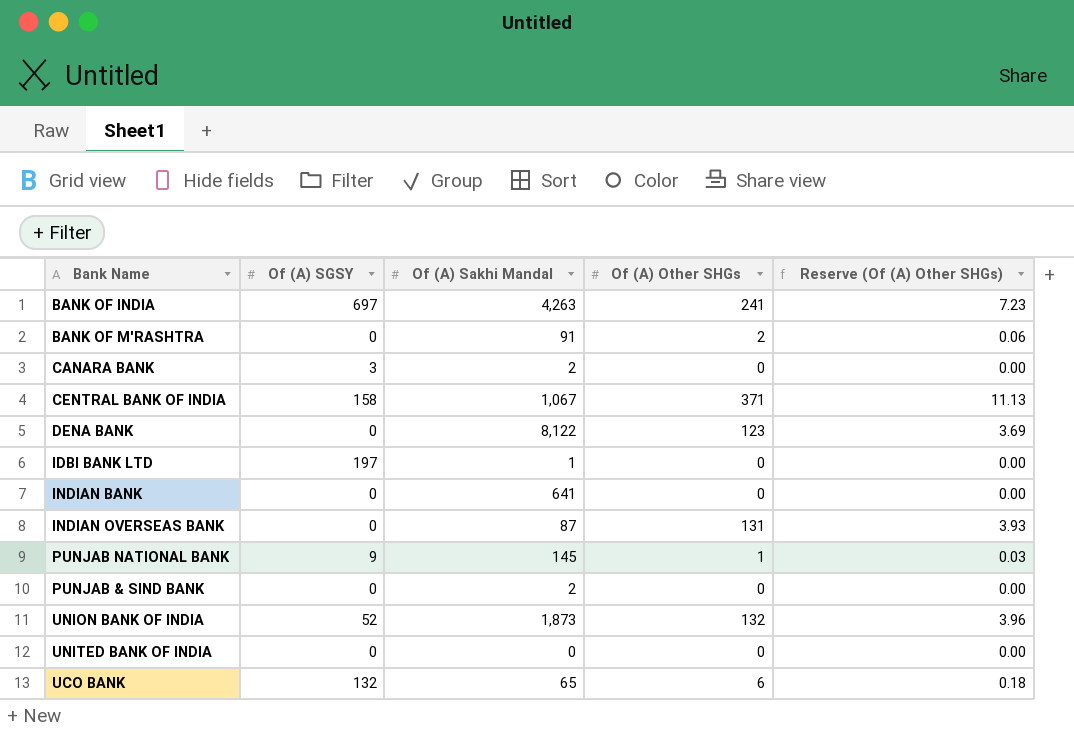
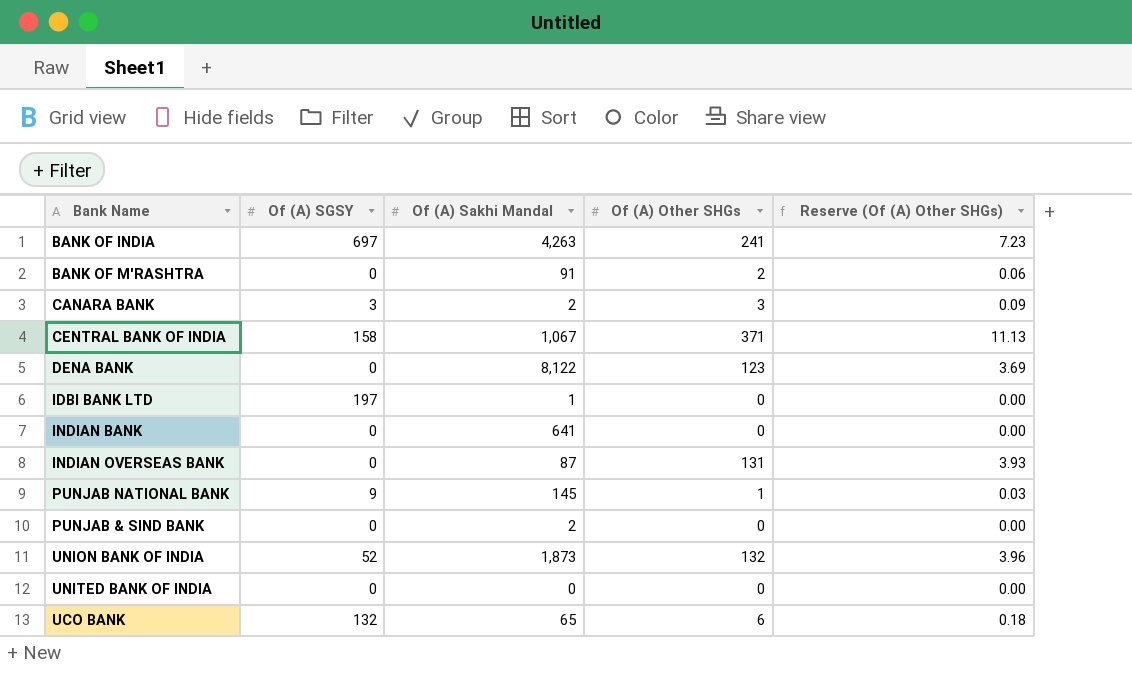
CANARA BANK | Of (A) Other SHGs: 0 -> 3
CANARA BANK | Reserve (Of (A) Other SHGs): 0.00 -> 0.09

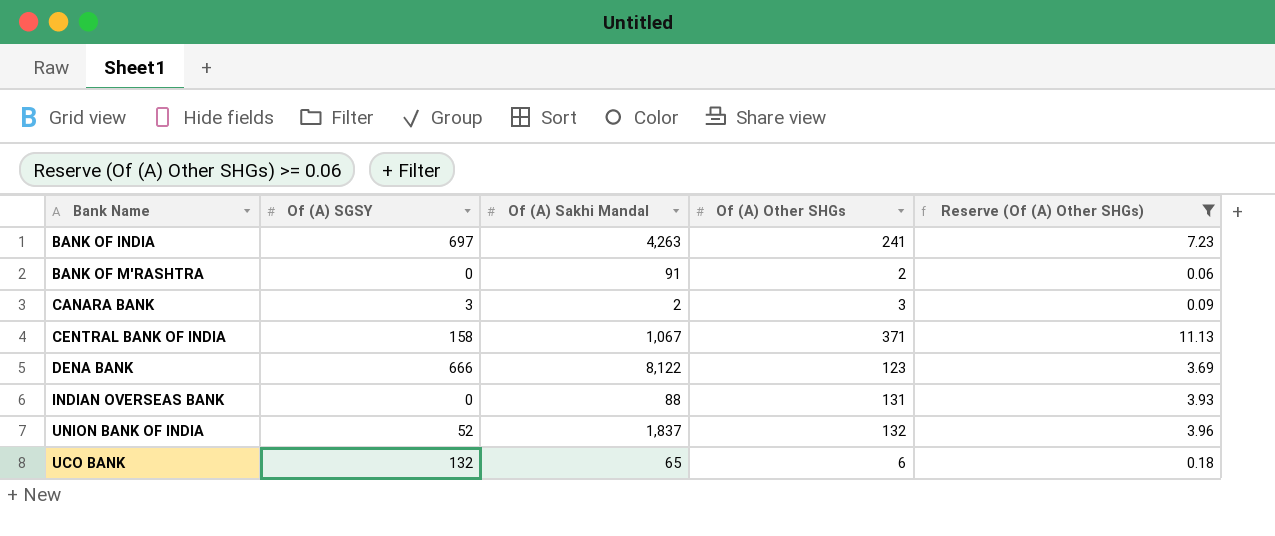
filter: none -> Reserve (Of (A) Other SHGs) >= 0.06
DENA BANK | Of (A) SGSY: 0 -> 666
INDIAN OVERSEAS BANK | Of (A) Sakhi Mandal: 87 -> 88
UNION BANK OF INDIA | Of (A) Sakhi Mandal: 1,873 -> 1,837

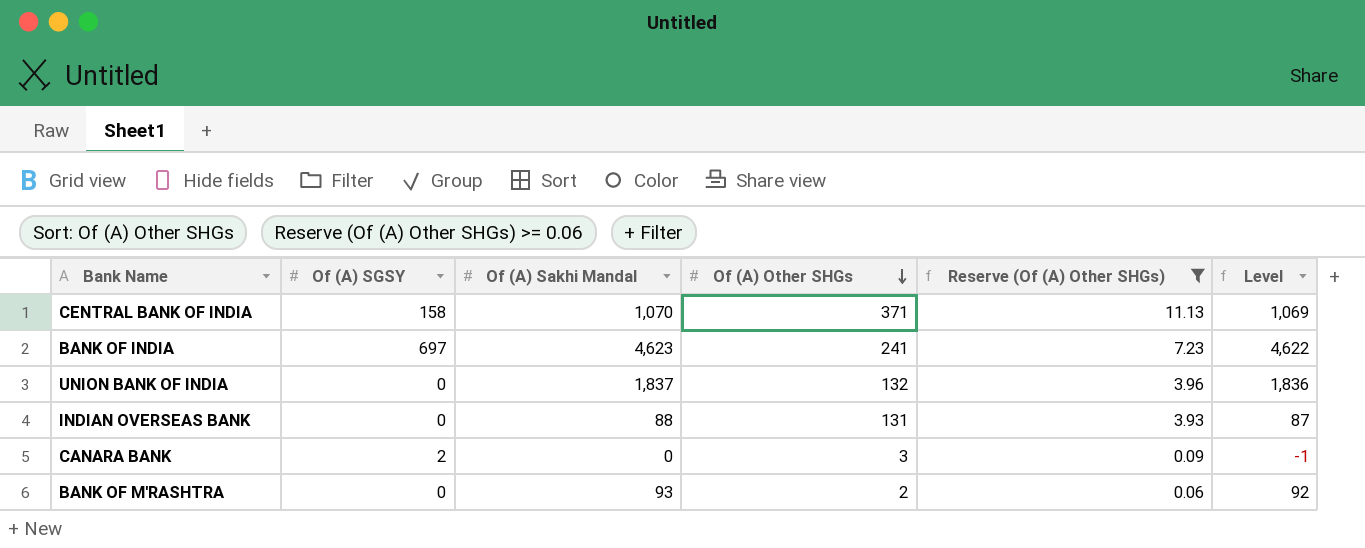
row order: none -> Of (A) Other SHGs descending
column Level | formula: none -> [Of (A) Sakhi Mandal] - 1
row DENA BANK: 666 | 8,122 | 123 | 3.69 -> none
row UCO BANK: 132 | 65 | 6 | 0.18 -> none
CENTRAL BANK OF INDIA | Of (A) Sakhi Mandal: 1,067 -> 1,070
BANK OF INDIA | Of (A) Sakhi Mandal: 4,263 -> 4,623
UNION BANK OF INDIA | Of (A) SGSY: 52 -> 0
CANARA BANK | Of (A) SGSY: 3 -> 2
CANARA BANK | Of (A) Sakhi Mandal: 2 -> 0
BANK OF M'RASHTRA | Of (A) Sakhi Mandal: 91 -> 93

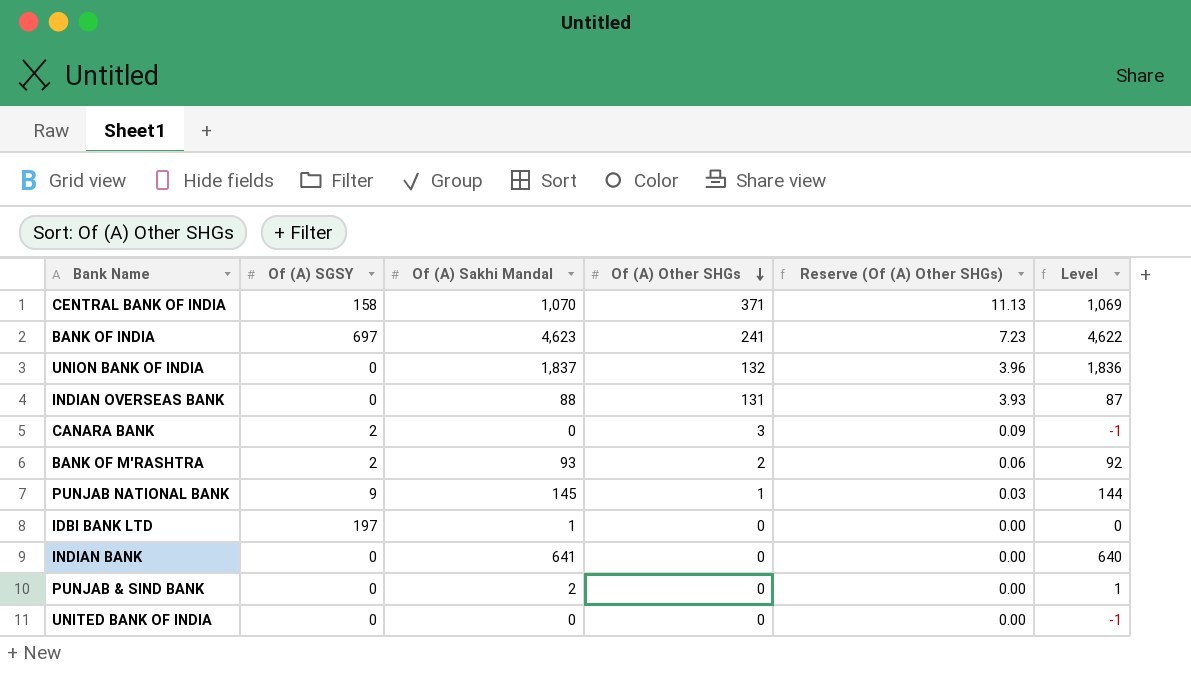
filter: Reserve (Of (A) Other SHGs) >= 0.06 -> none
BANK OF M'RASHTRA | Of (A) SGSY: 0 -> 2

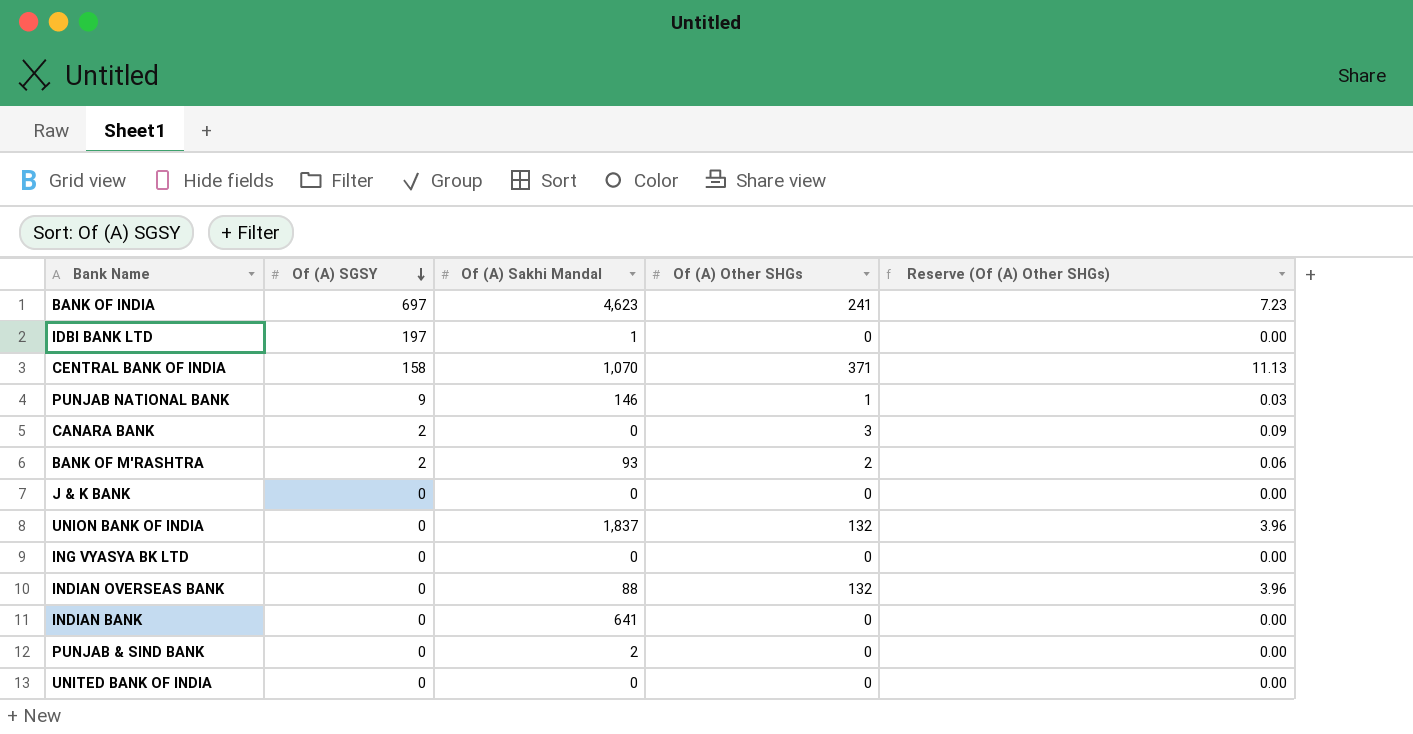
row order: Of (A) Other SHGs descending -> Of (A) SGSY descending
column Level | formula: [Of (A) Sakhi Mandal] - 1 -> none
PUNJAB NATIONAL BANK | Of (A) Sakhi Mandal: 145 -> 146
row J & K BANK: none -> 0 | 0 | 0 | 0.00
row ING VYASYA BK LTD: none -> 0 | 0 | 0 | 0.00
INDIAN OVERSEAS BANK | Of (A) Other SHGs: 131 -> 132
INDIAN OVERSEAS BANK | Reserve (Of (A) Other SHGs): 3.93 -> 3.96

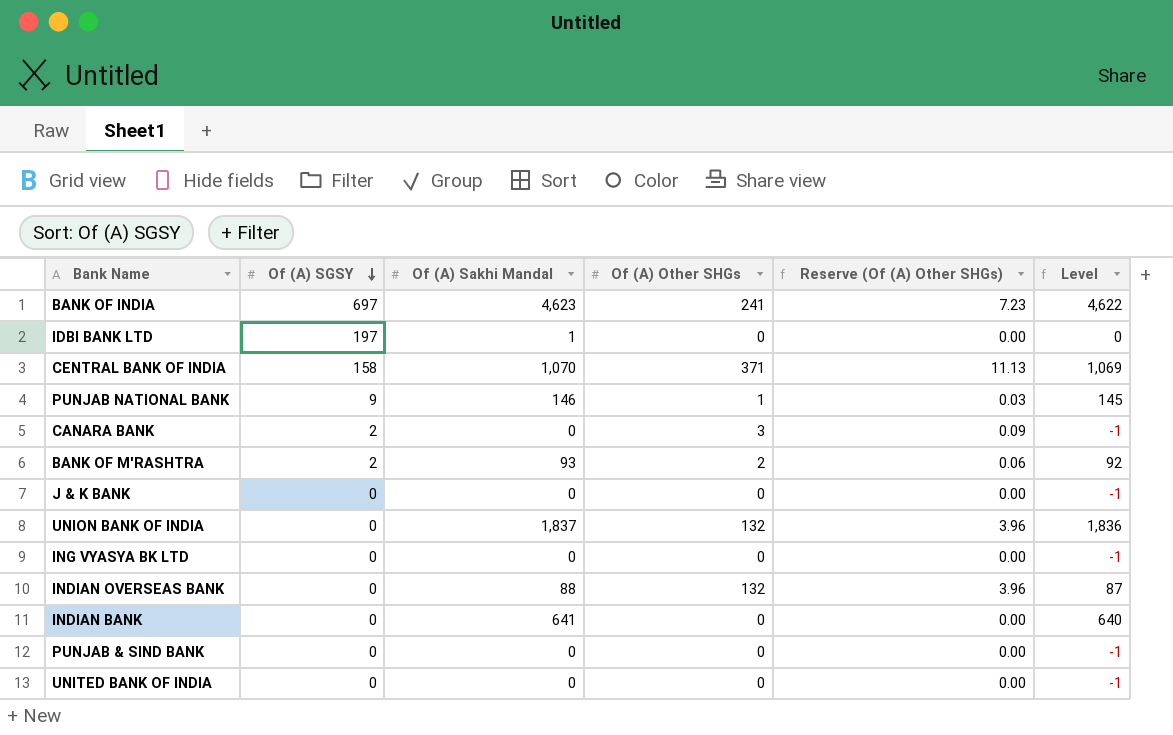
column Level | formula: none -> [Of (A) Sakhi Mandal] - 1
PUNJAB & SIND BANK | Of (A) Sakhi Mandal: 2 -> 0

